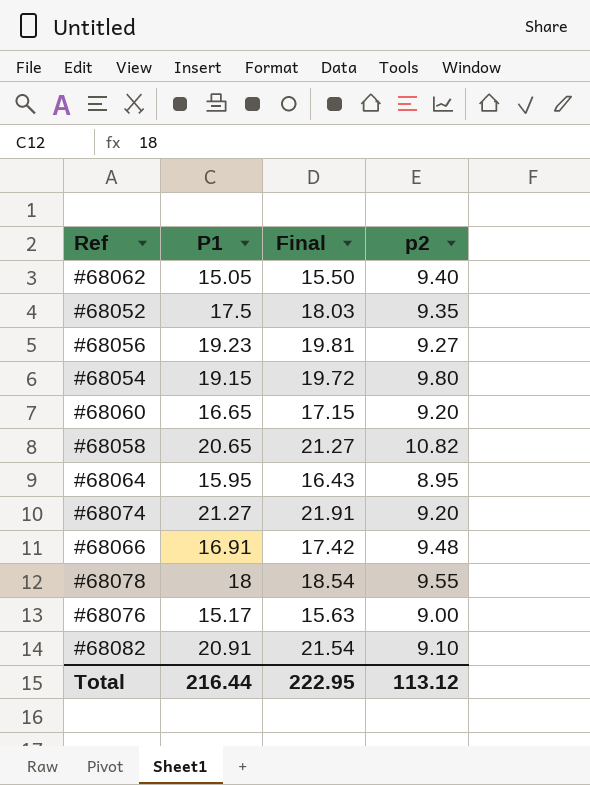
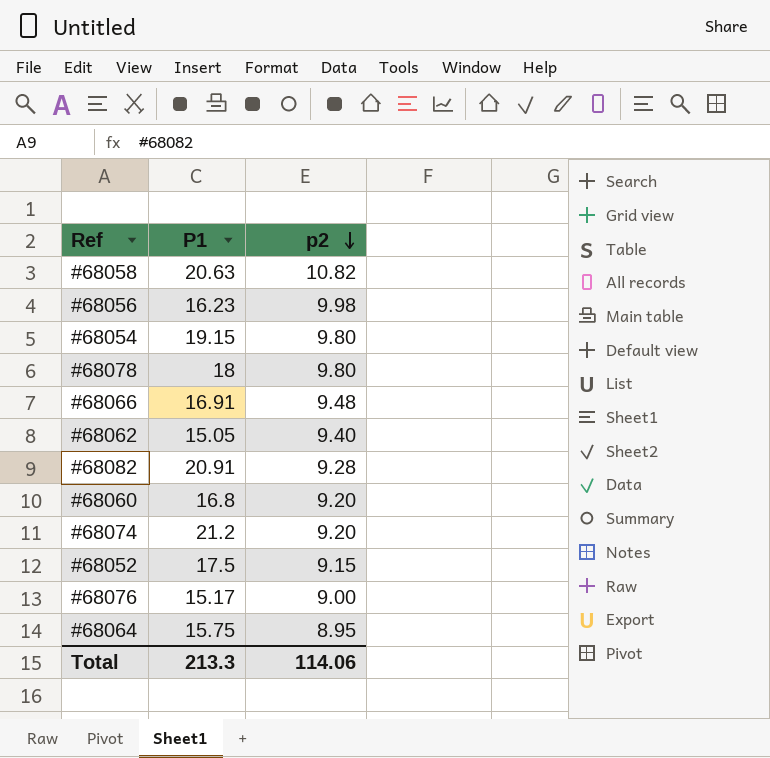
row order: none -> p2 descending
column Final | formula: [P1] * 1.03 -> none
#68058 | P1: 20.65 -> 20.63
#68056 | P1: 19.23 -> 16.23
#68056 | p2: 9.27 -> 9.98
#68078 | p2: 9.55 -> 9.80
#68082 | p2: 9.10 -> 9.28
#68060 | P1: 16.65 -> 16.8
#68074 | P1: 21.27 -> 21.2
#68052 | p2: 9.35 -> 9.15
#68064 | P1: 15.95 -> 15.75
Total | P1: 216.44 -> 213.3
Total | p2: 113.12 -> 114.06

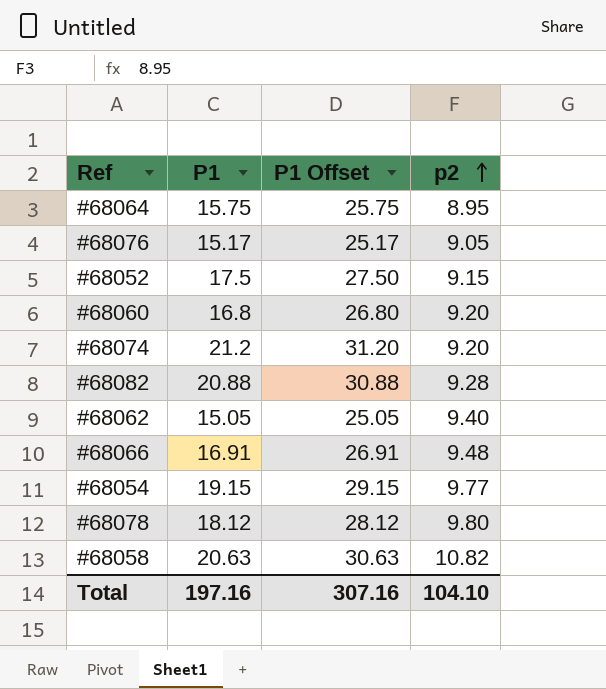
row order: p2 descending -> p2 ascending
column P1 Offset | formula: none -> [P1] + 10
row #68056: 16.23 | 9.98 -> none
#68076 | p2: 9.00 -> 9.05
#68082 | P1: 20.91 -> 20.88
#68054 | p2: 9.80 -> 9.77
#68078 | P1: 18 -> 18.12
Total | P1: 213.3 -> 197.16
Total | p2: 114.06 -> 104.10

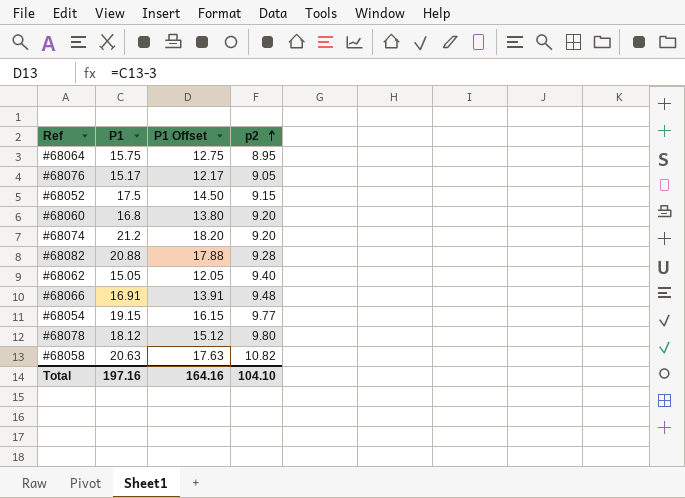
column P1 Offset | formula: [P1] + 10 -> [P1] - 3
Total | P1 Offset: 307.16 -> 164.16

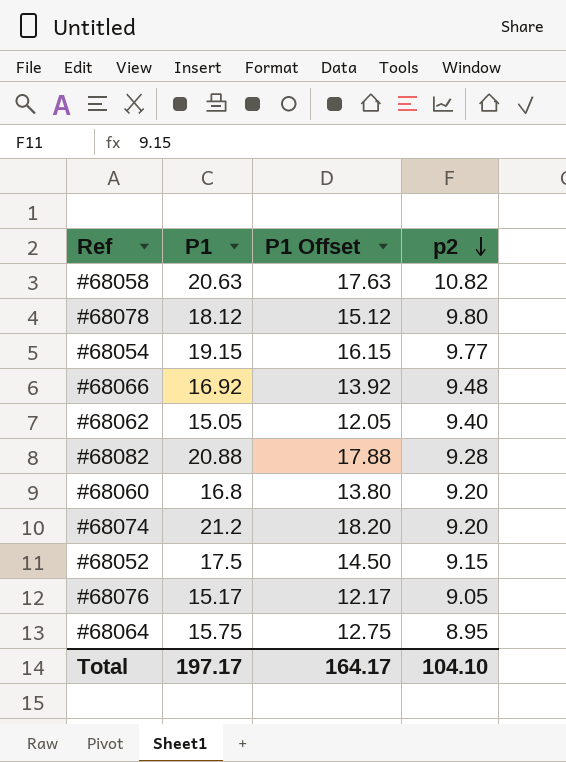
row order: p2 ascending -> p2 descending
#68066 | P1: 16.91 -> 16.92
#68066 | P1 Offset: 13.91 -> 13.92
Total | P1: 197.16 -> 197.17
Total | P1 Offset: 164.16 -> 164.17

